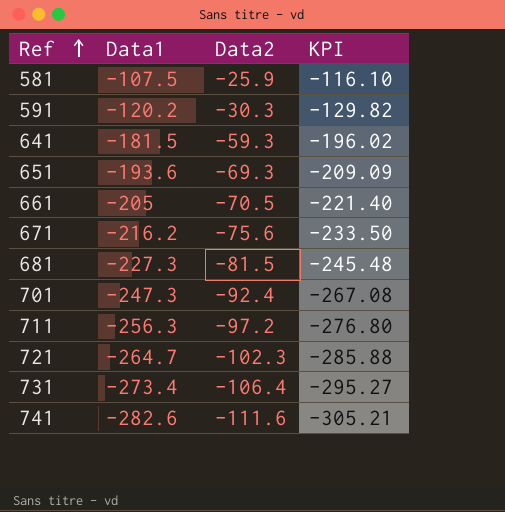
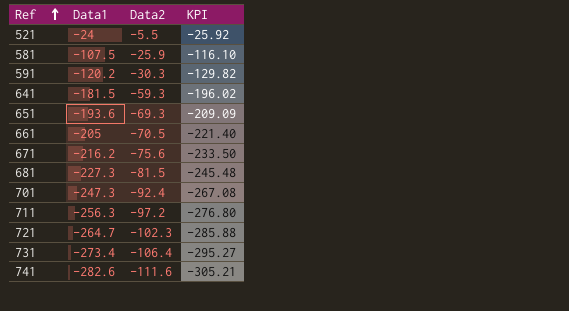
row 521: none -> -24 | -5.5 | -25.92

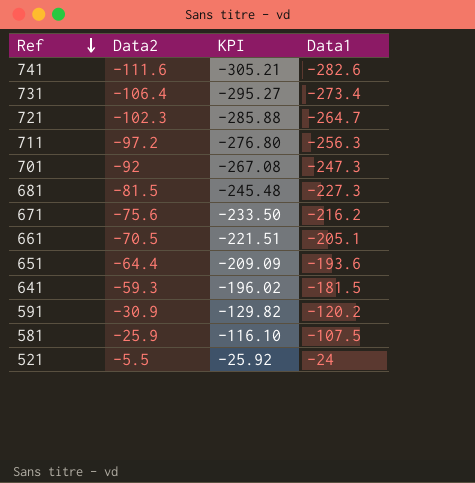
row order: Ref ascending -> Ref descending
column Data1 | position: 2 -> 4
701 | Data2: -92.4 -> -92
661 | KPI: -221.40 -> -221.51
661 | Data1: -205 -> -205.1
651 | Data2: -69.3 -> -64.4
591 | Data2: -30.3 -> -30.9

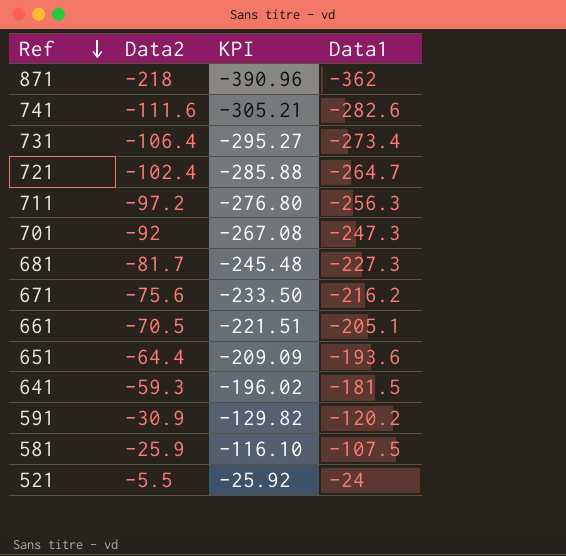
row 871: none -> -218 | -390.96 | -362
721 | Data2: -102.3 -> -102.4
681 | Data2: -81.5 -> -81.7

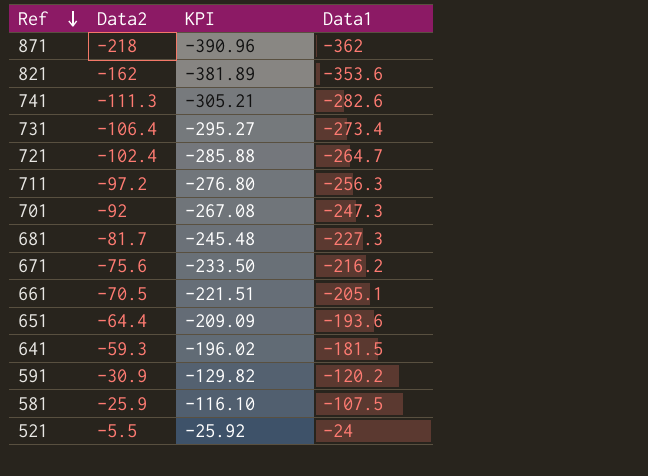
row 821: none -> -162 | -381.89 | -353.6
741 | Data2: -111.6 -> -111.3

